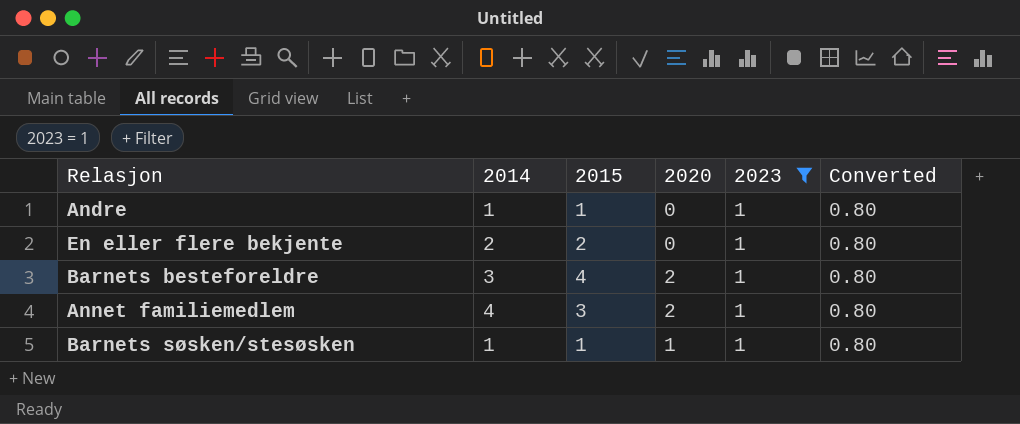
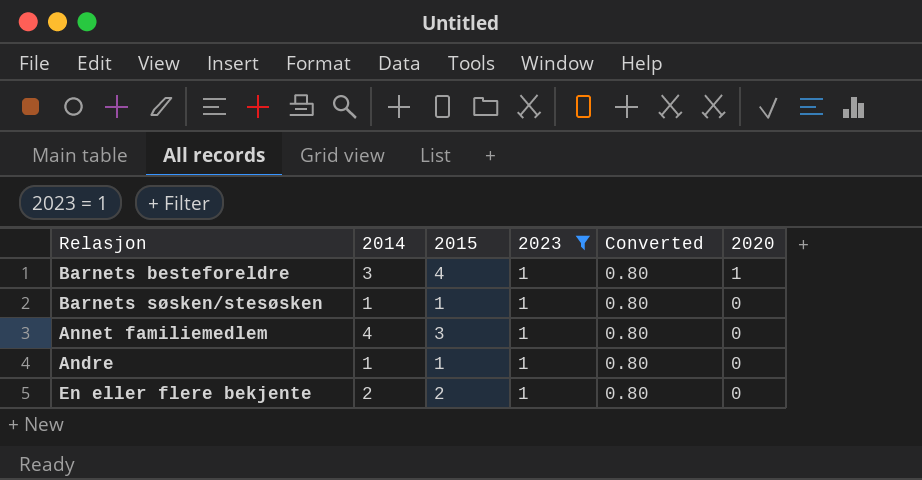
row order: none -> 2020 descending
column 2020 | position: 4 -> 6
Barnets besteforeldre | 2020: 2 -> 1
Barnets søsken/stesøsken | 2020: 1 -> 0
Annet familiemedlem | 2020: 2 -> 0

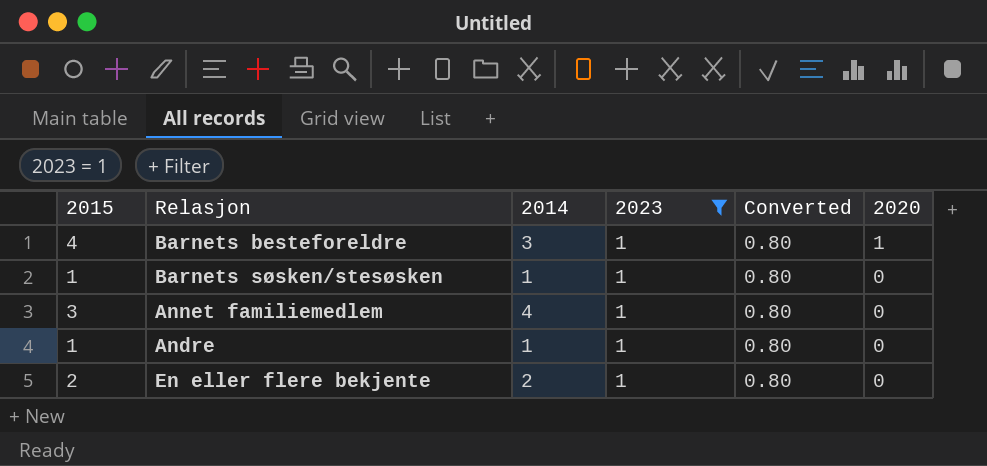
column 2015 | position: 3 -> 1

